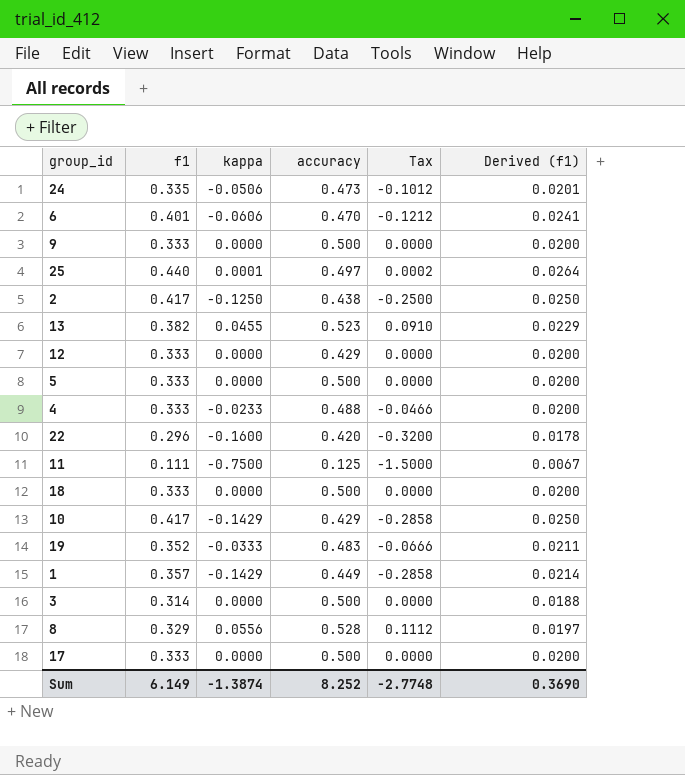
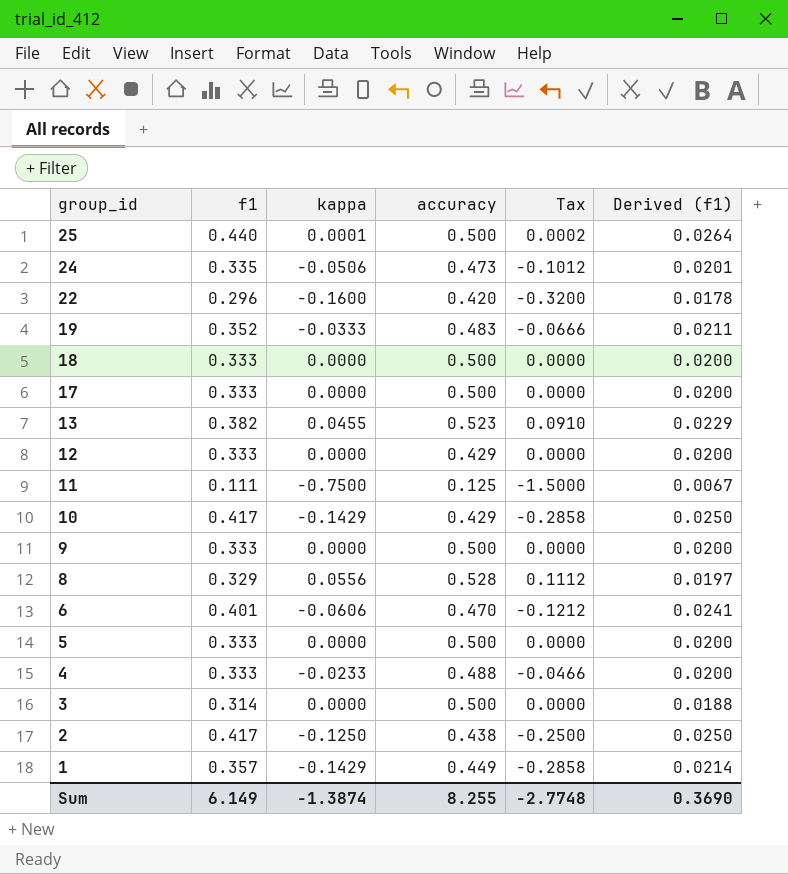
row order: none -> group_id descending
25 | accuracy: 0.497 -> 0.500
Sum | accuracy: 8.252 -> 8.255

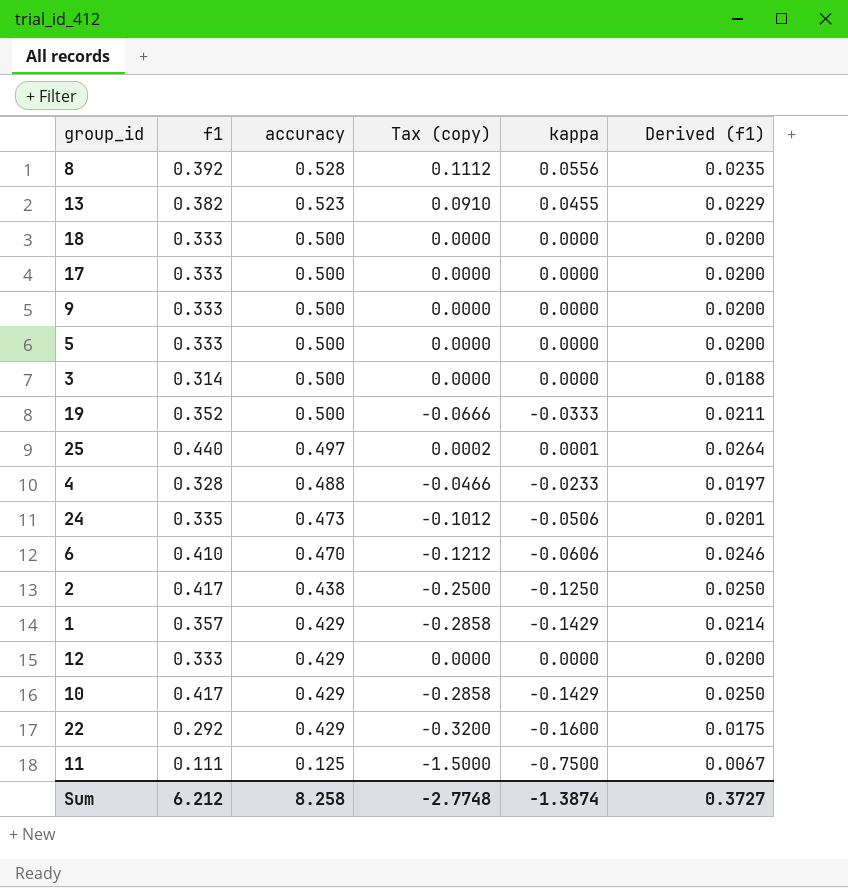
row order: group_id descending -> accuracy descending
column name: Tax -> Tax (copy)
column kappa | position: 3 -> 5
8 | f1: 0.329 -> 0.392
8 | Derived (f1): 0.0197 -> 0.0235
19 | accuracy: 0.483 -> 0.500
25 | accuracy: 0.500 -> 0.497
4 | f1: 0.333 -> 0.328
4 | Derived (f1): 0.0200 -> 0.0197
6 | f1: 0.401 -> 0.410
6 | Derived (f1): 0.0241 -> 0.0246
1 | accuracy: 0.449 -> 0.429
22 | f1: 0.296 -> 0.292
22 | accuracy: 0.420 -> 0.429
22 | Derived (f1): 0.0178 -> 0.0175
Sum | f1: 6.149 -> 6.212
Sum | accuracy: 8.255 -> 8.258
Sum | Derived (f1): 0.3690 -> 0.3727

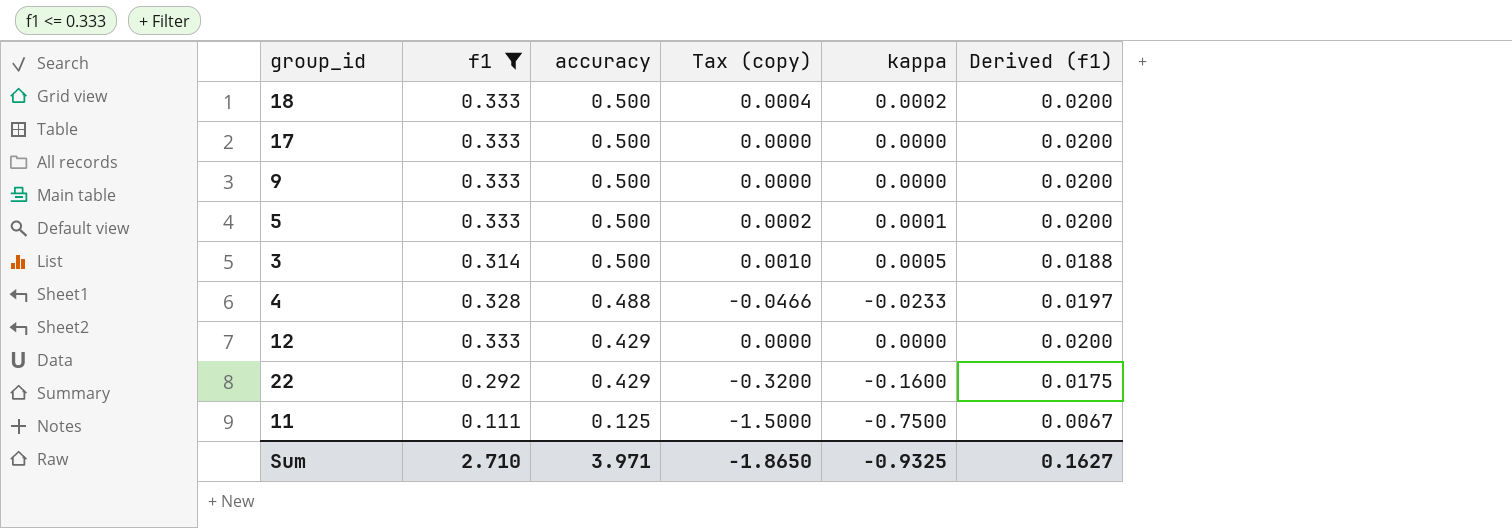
filter: none -> f1 <= 0.333
18 | Tax (copy): 0.0000 -> 0.0004
18 | kappa: 0.0000 -> 0.0002
5 | Tax (copy): 0.0000 -> 0.0002
5 | kappa: 0.0000 -> 0.0001
3 | Tax (copy): 0.0000 -> 0.0010
3 | kappa: 0.0000 -> 0.0005
Sum | f1: 6.212 -> 2.710
Sum | accuracy: 8.258 -> 3.971
Sum | Tax (copy): -2.7748 -> -1.8650
Sum | kappa: -1.3874 -> -0.9325
Sum | Derived (f1): 0.3727 -> 0.1627

